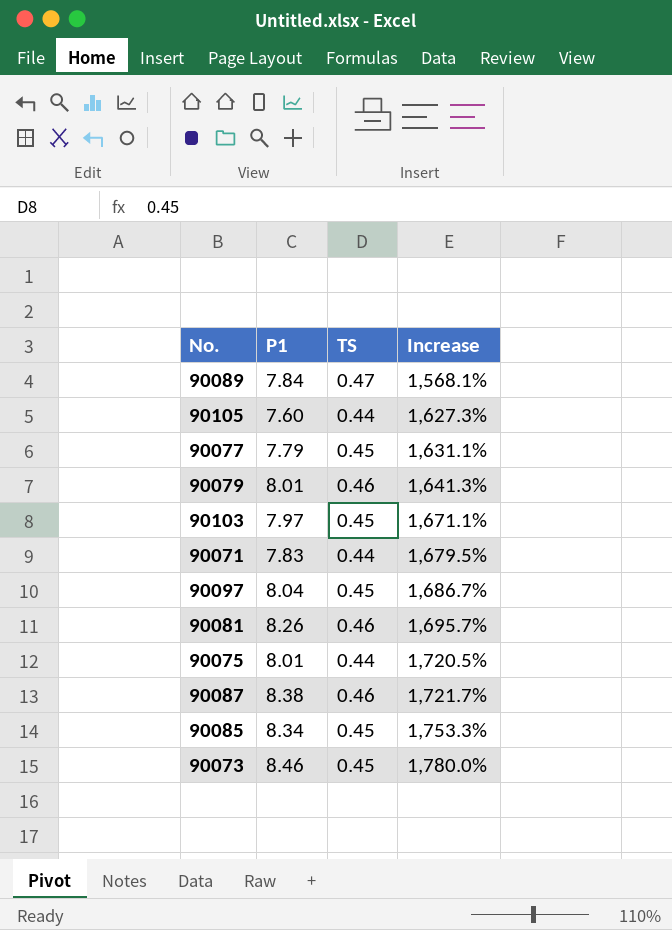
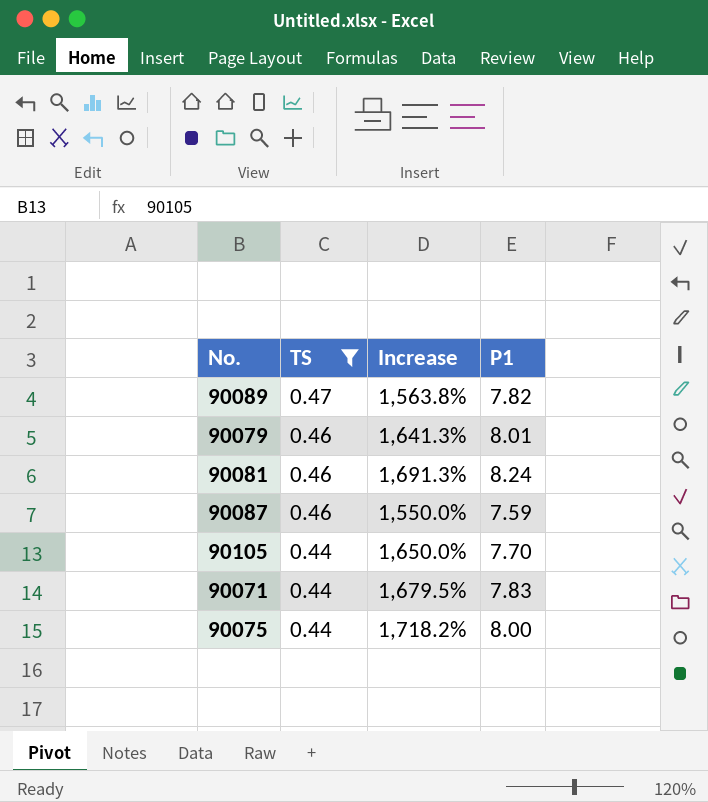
filter: none -> TS != 0.45
row order: Increase ascending -> TS descending
column P1 | position: 2 -> 4
90089 | Increase: 1,568.1% -> 1,563.8%
90089 | P1: 7.84 -> 7.82
90081 | Increase: 1,695.7% -> 1,691.3%
90081 | P1: 8.26 -> 8.24
90087 | Increase: 1,721.7% -> 1,550.0%
90087 | P1: 8.38 -> 7.59
90105 | Increase: 1,627.3% -> 1,650.0%
90105 | P1: 7.60 -> 7.70
90075 | Increase: 1,720.5% -> 1,718.2%
90075 | P1: 8.01 -> 8.00

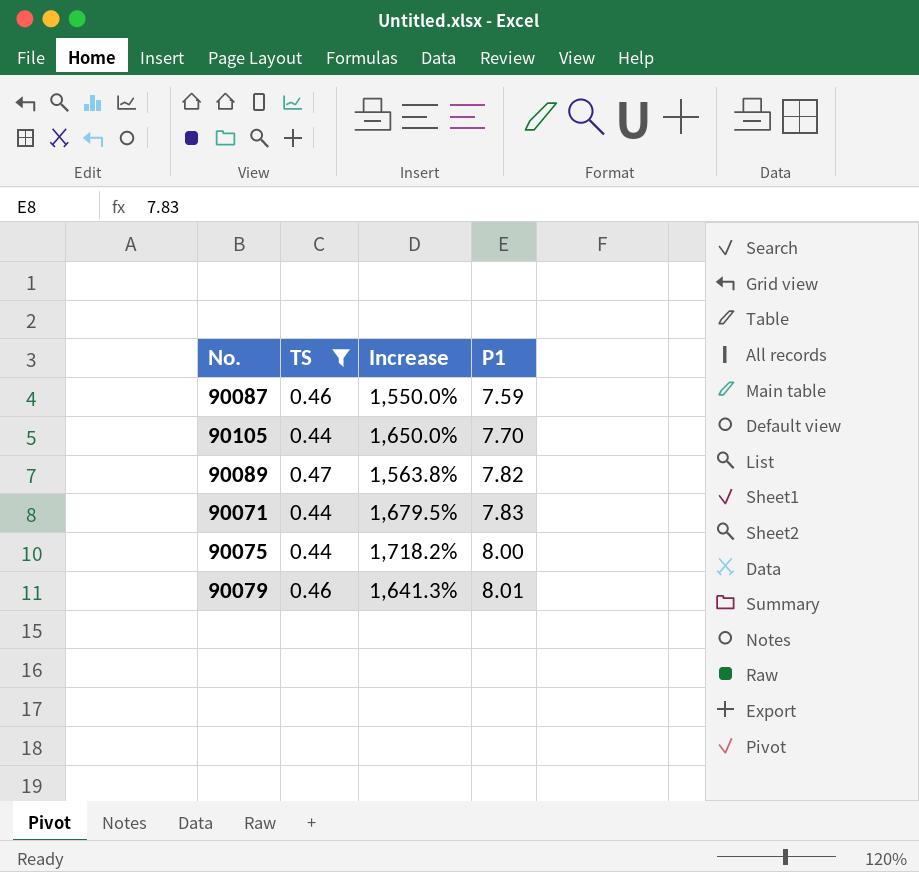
row order: TS descending -> P1 ascending
row 90081: 0.46 | 1,691.3% | 8.24 -> none

